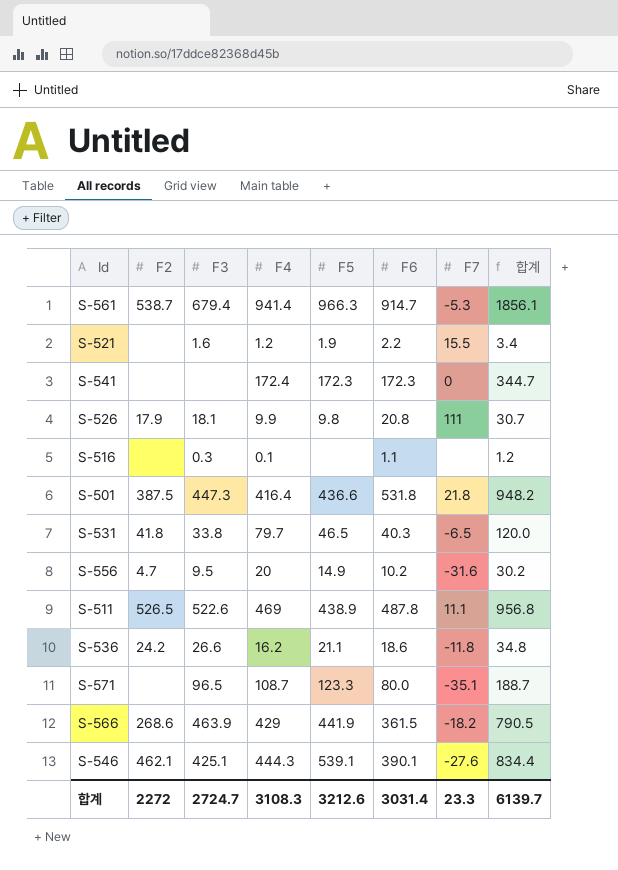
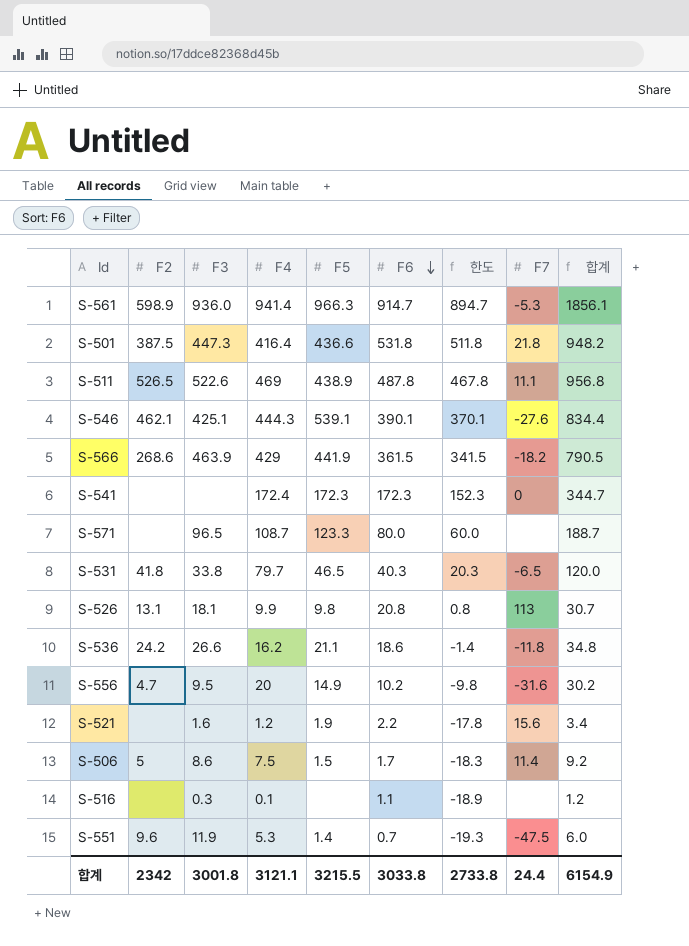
row order: none -> F6 descending
column 한도 | formula: none -> [F6] - 20
S-561 | F2: 538.7 -> 598.9
S-561 | F3: 679.4 -> 936.0
S-571 | F7: -35.1 -> none
S-526 | F2: 17.9 -> 13.1
S-526 | F7: 111 -> 113
S-521 | F7: 15.5 -> 15.6
row S-506: none -> 5 | 8.6 | 7.5 | 1.5 | 1.7 | -18.3 | 11.4 | 9.2
row S-551: none -> 9.6 | 11.9 | 5.3 | 1.4 | 0.7 | -19.3 | -47.5 | 6.0
합계 | F2: 2272 -> 2342
합계 | F3: 2724.7 -> 3001.8
합계 | F4: 3108.3 -> 3121.1
합계 | F5: 3212.6 -> 3215.5
합계 | F6: 3031.4 -> 3033.8
합계 | F7: 23.3 -> 24.4
합계 | 합계: 6139.7 -> 6154.9

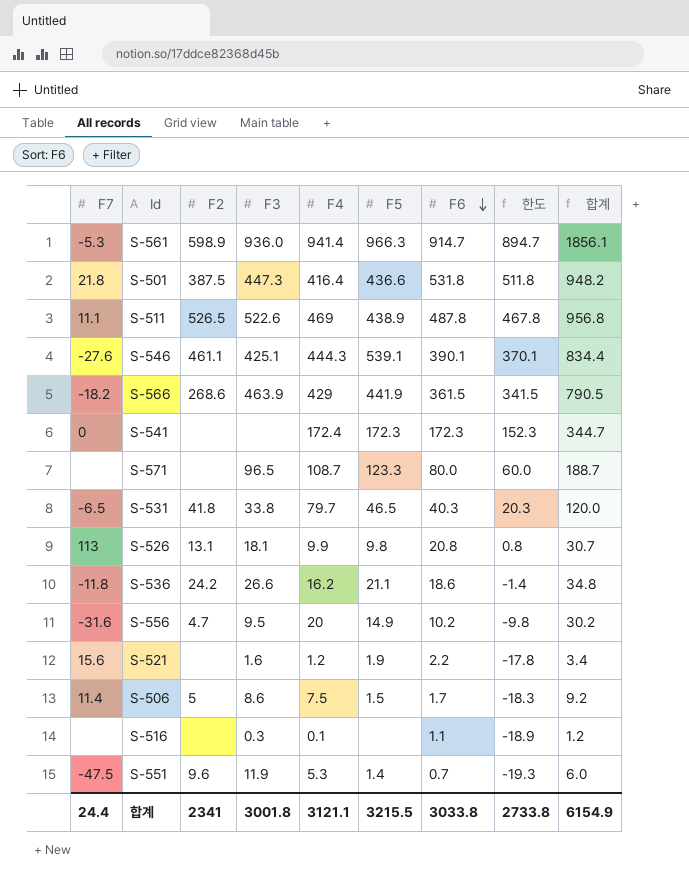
column F7 | position: 8 -> 1
S-546 | F2: 462.1 -> 461.1
합계 | F2: 2342 -> 2341

